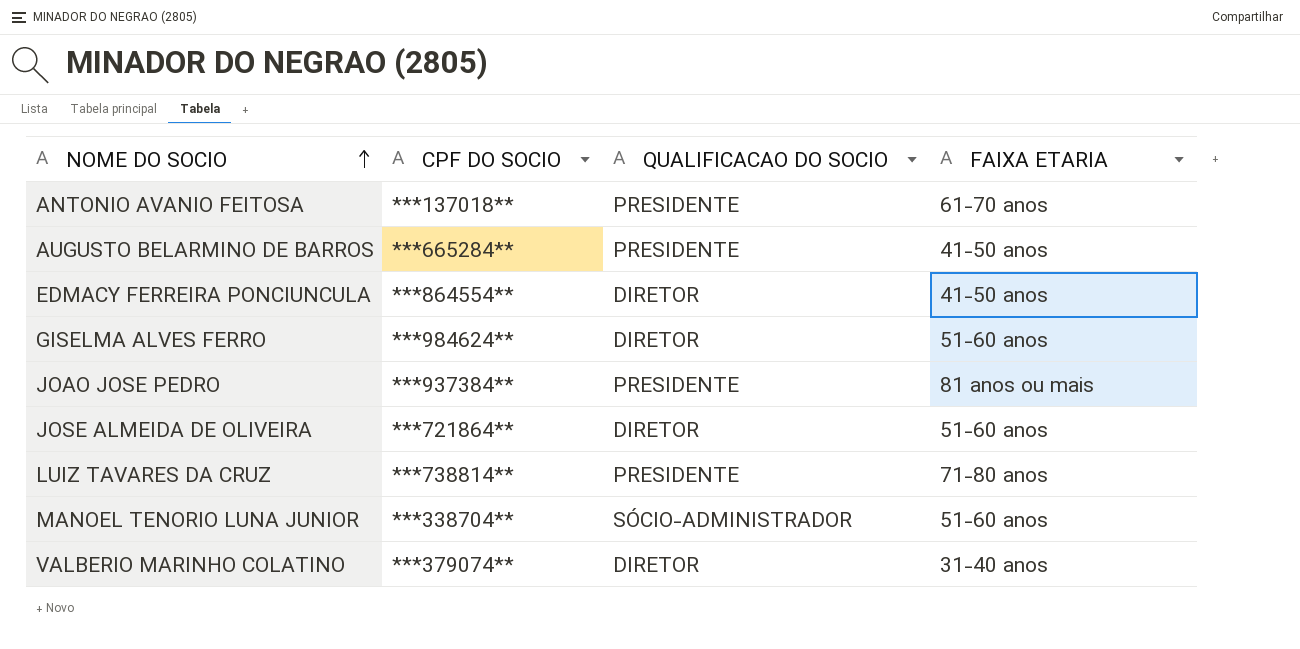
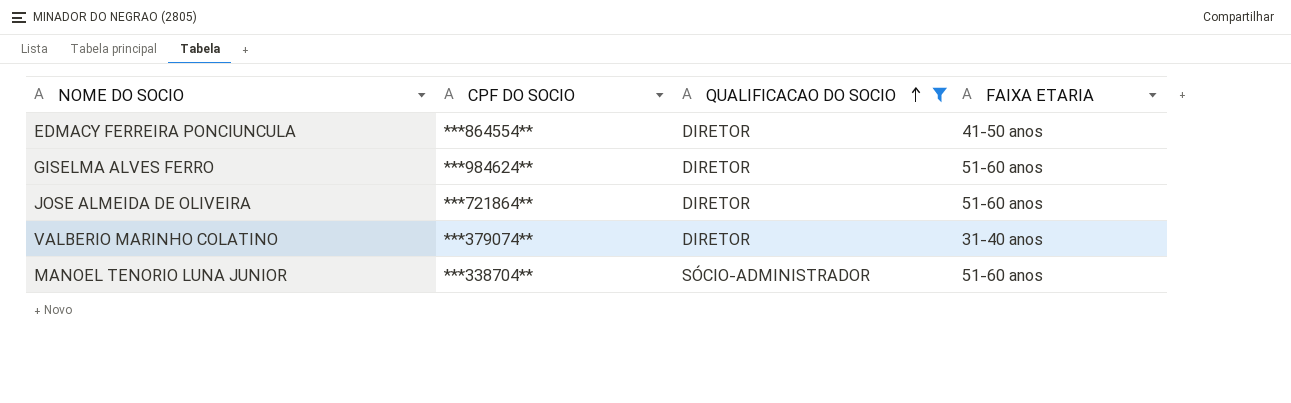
filter: none -> QUALIFICACAO DO SOCIO != PRESIDENTE
row order: NOME DO SOCIO ascending -> QUALIFICACAO DO SOCIO ascending

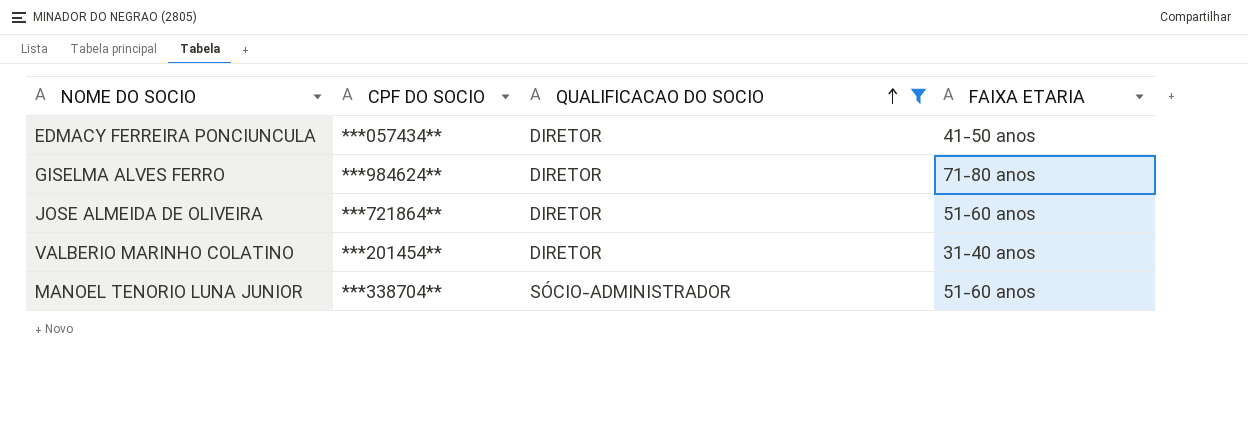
EDMACY FERREIRA PONCIUNCULA | CPF DO SOCIO: ***864554** -> ***057434**
GISELMA ALVES FERRO | FAIXA ETARIA: 51-60 anos -> 71-80 anos
VALBERIO MARINHO COLATINO | CPF DO SOCIO: ***379074** -> ***201454**

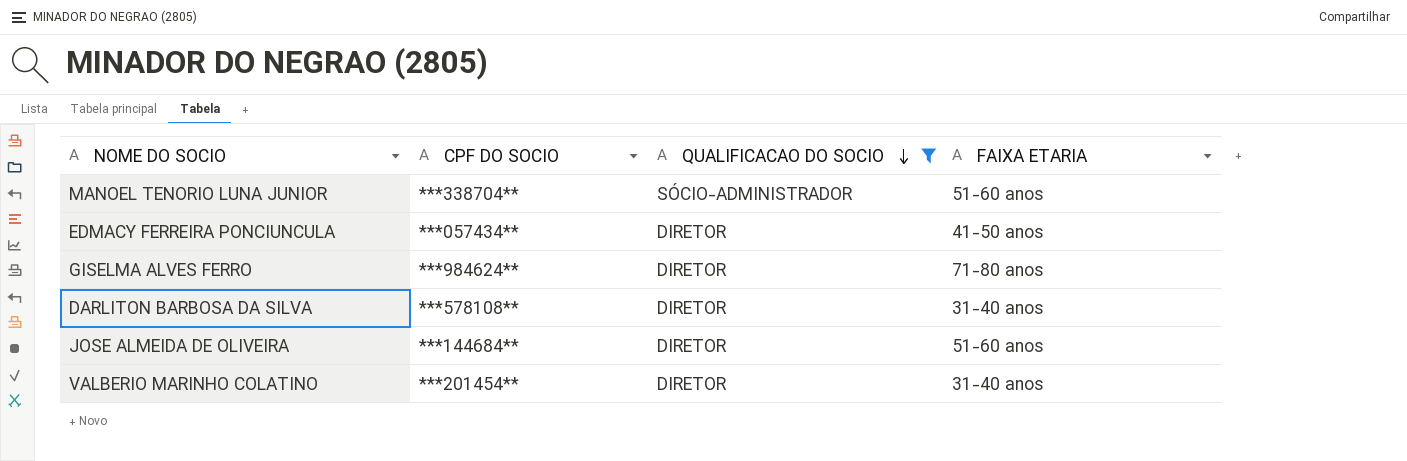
row order: QUALIFICACAO DO SOCIO ascending -> QUALIFICACAO DO SOCIO descending
row DARLITON BARBOSA DA SILVA: none -> ***578108** | DIRETOR | 31-40 anos
JOSE ALMEIDA DE OLIVEIRA | CPF DO SOCIO: ***721864** -> ***144684**

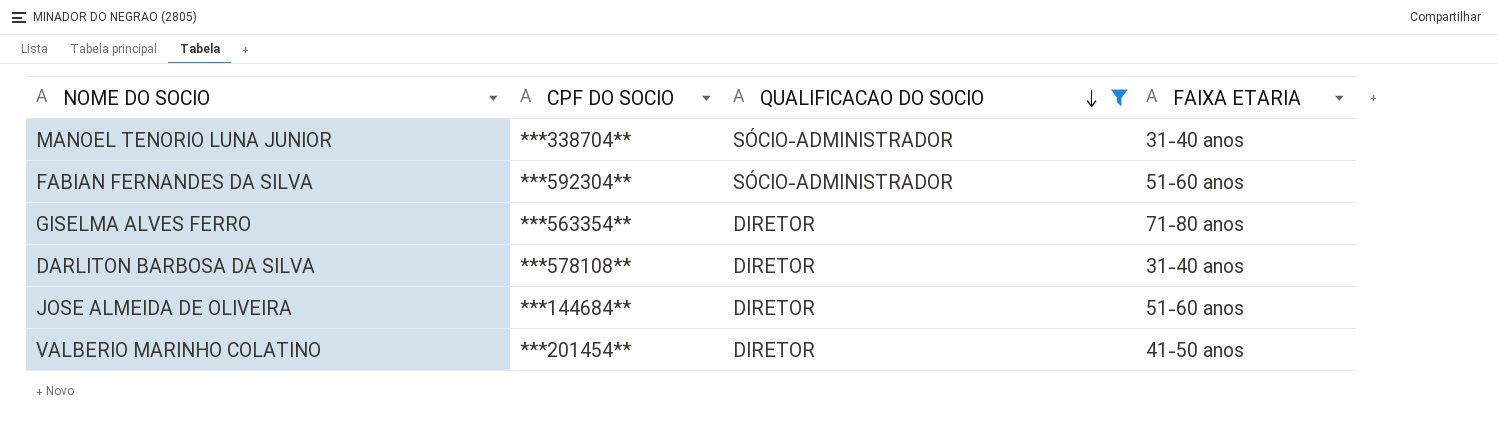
row EDMACY FERREIRA PONCIUNCULA: ***057434** | DIRETOR | 41-50 anos -> none
MANOEL TENORIO LUNA JUNIOR | FAIXA ETARIA: 51-60 anos -> 31-40 anos
row FABIAN FERNANDES DA SILVA: none -> ***592304** | SÓCIO-ADMINISTRADOR | 51-60 anos
GISELMA ALVES FERRO | CPF DO SOCIO: ***984624** -> ***563354**
VALBERIO MARINHO COLATINO | FAIXA ETARIA: 31-40 anos -> 41-50 anos

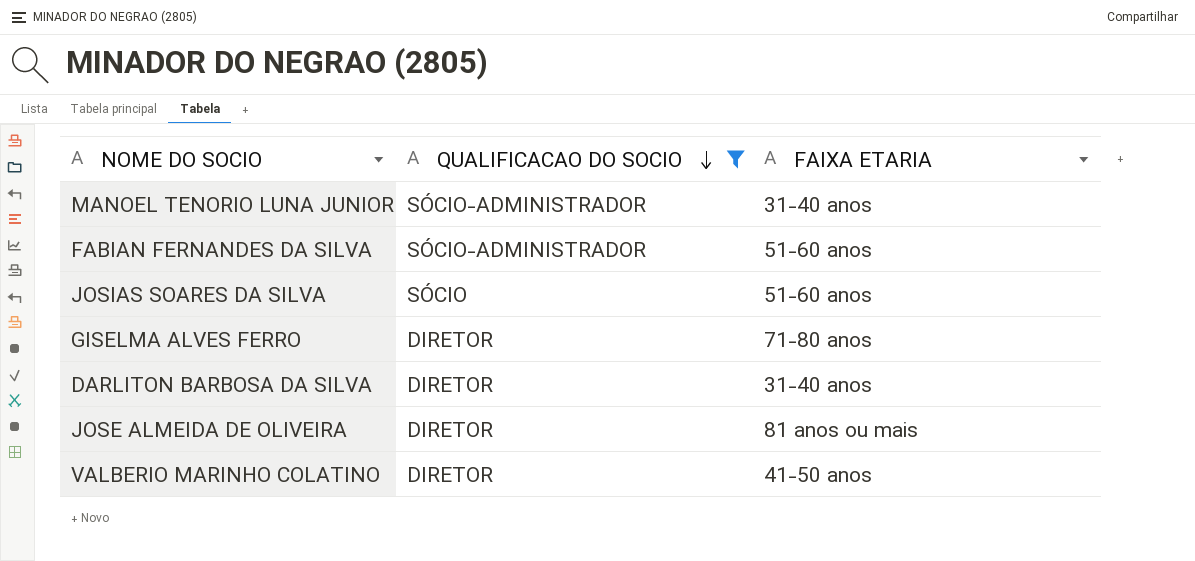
column CPF DO SOCIO | position: 2 -> none
row JOSIAS SOARES DA SILVA: none -> SÓCIO | 51-60 anos
JOSE ALMEIDA DE OLIVEIRA | FAIXA ETARIA: 51-60 anos -> 81 anos ou mais

